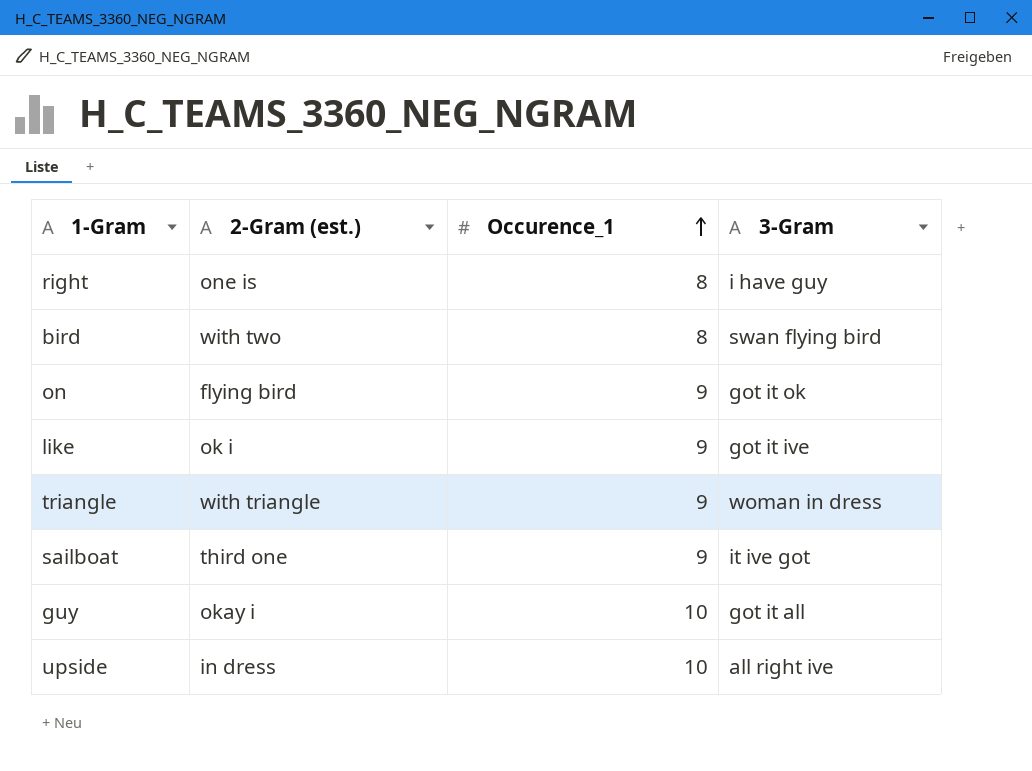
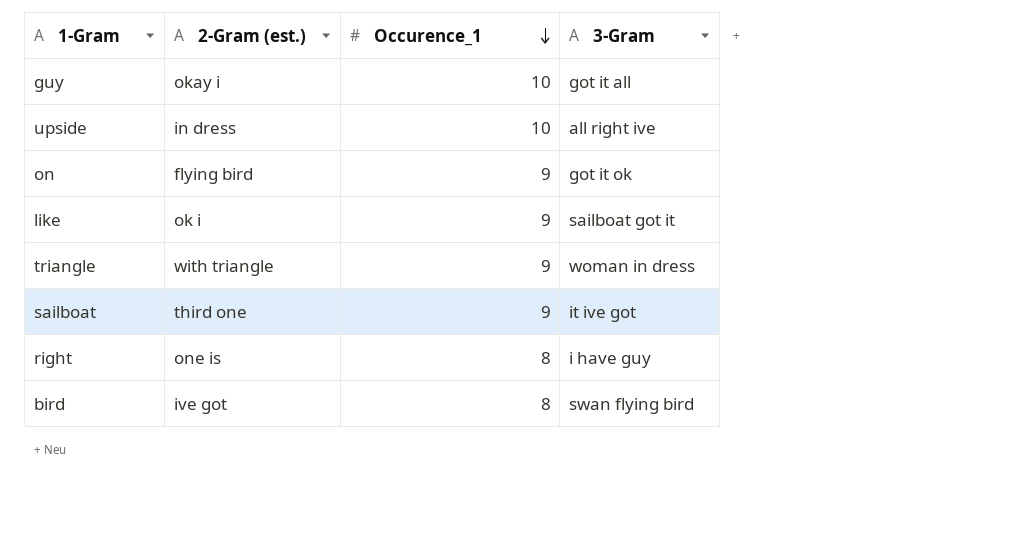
row order: Occurence_1 ascending -> Occurence_1 descending
like | 3-Gram: got it ive -> sailboat got it
bird | 2-Gram (est.): with two -> ive got

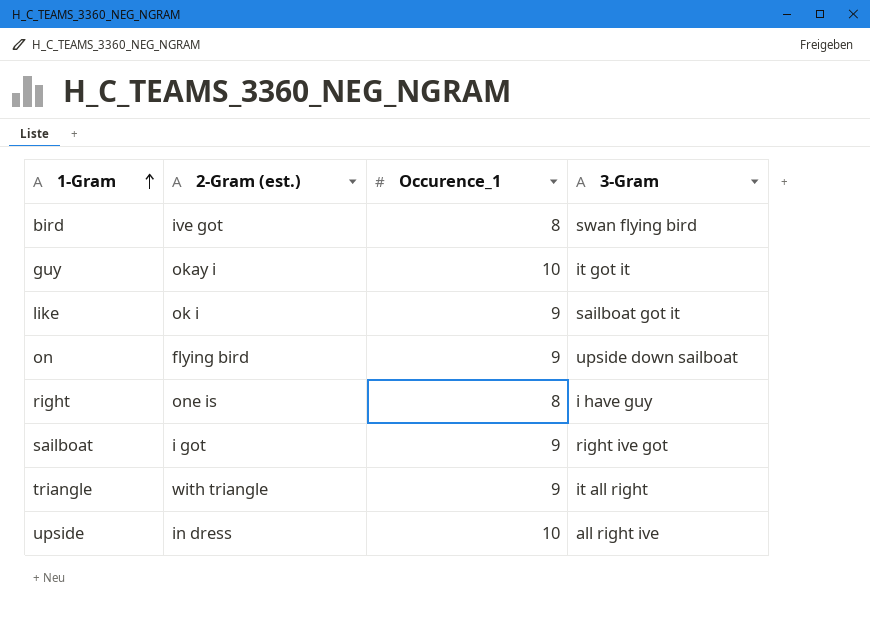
row order: Occurence_1 descending -> 1-Gram ascending
guy | 3-Gram: got it all -> it got it
on | 3-Gram: got it ok -> upside down sailboat
sailboat | 2-Gram (est.): third one -> i got
sailboat | 3-Gram: it ive got -> right ive got
triangle | 3-Gram: woman in dress -> it all right

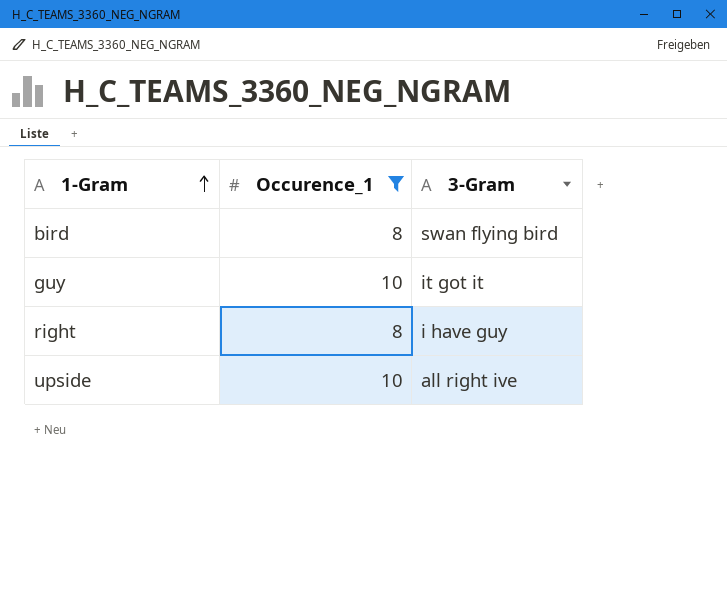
filter: none -> Occurence_1 != 9
column 2-Gram (est.) | position: 2 -> none

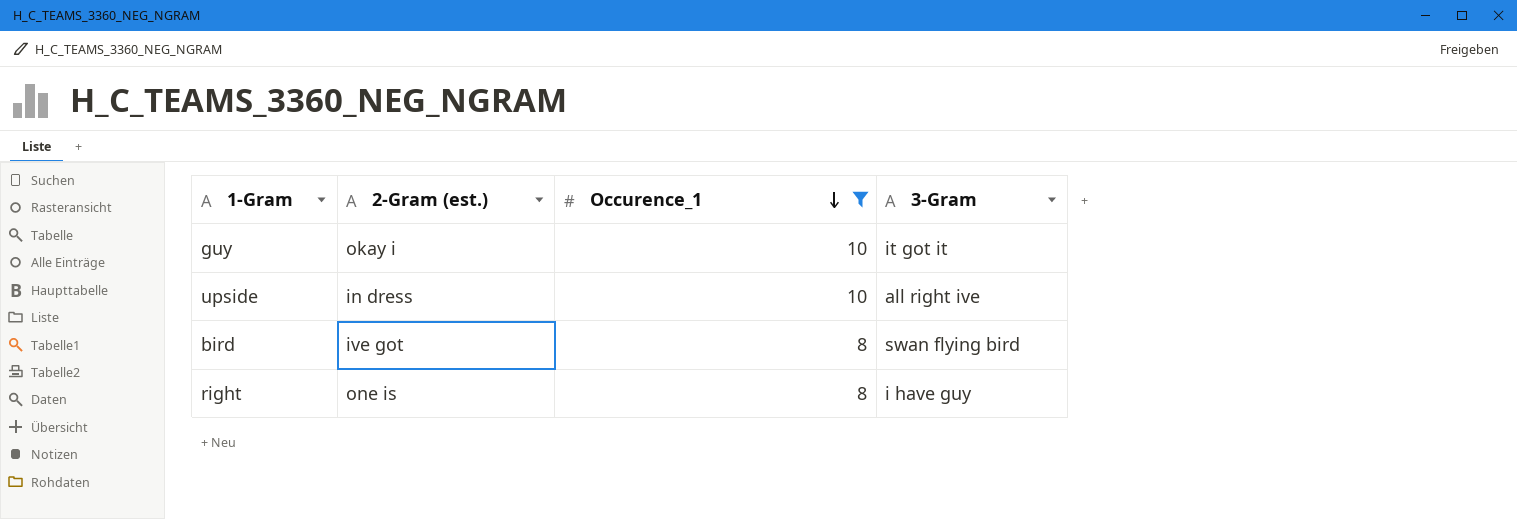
row order: 1-Gram ascending -> Occurence_1 descending
column 2-Gram (est.) | position: none -> 2

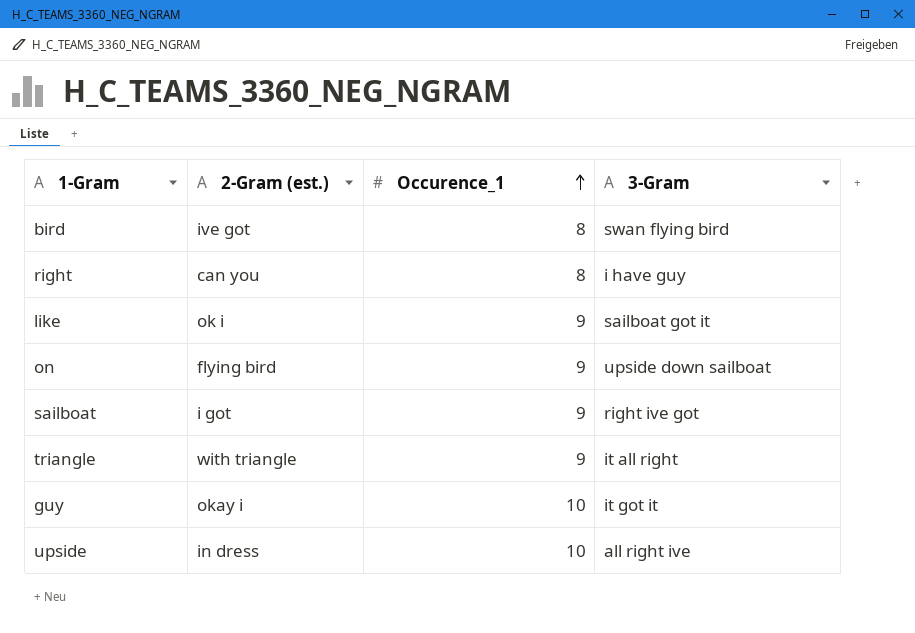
filter: Occurence_1 != 9 -> none
row order: Occurence_1 descending -> Occurence_1 ascending
right | 2-Gram (est.): one is -> can you

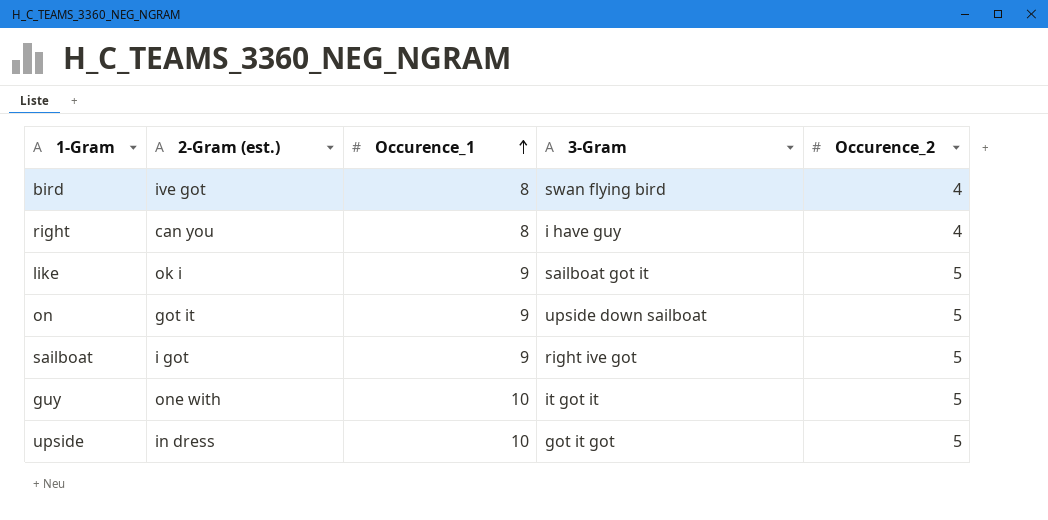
column Occurence_2 | position: none -> 5
row triangle: with triangle | 9 | it all right -> none
on | 2-Gram (est.): flying bird -> got it
guy | 2-Gram (est.): okay i -> one with
upside | 3-Gram: all right ive -> got it got

